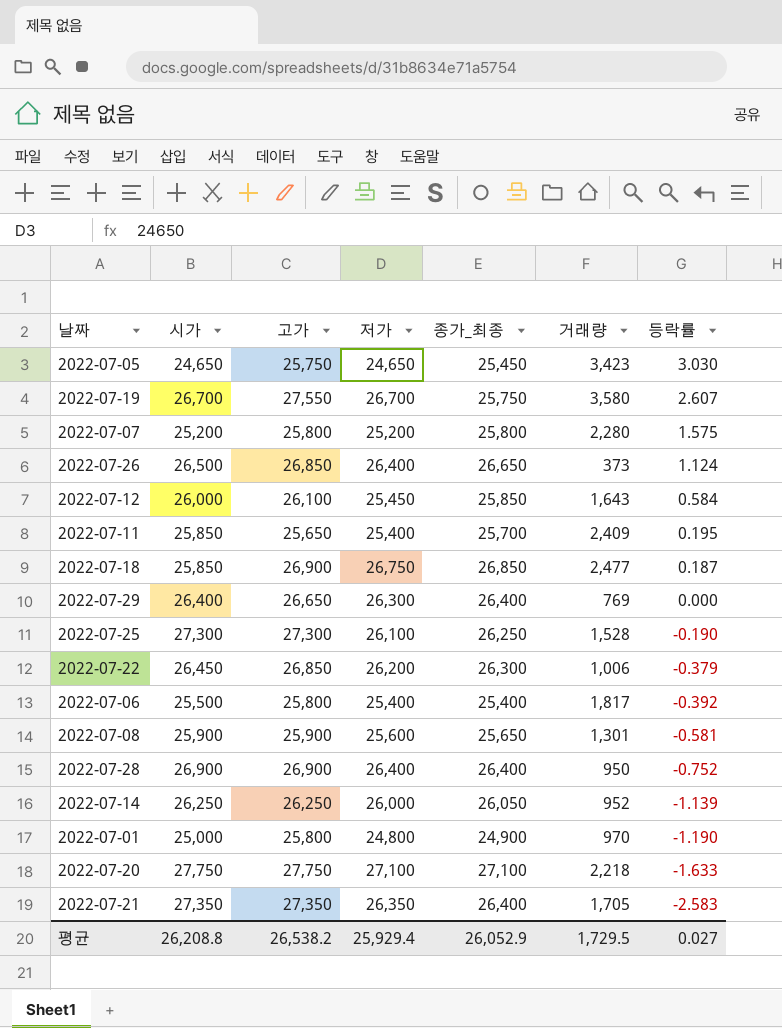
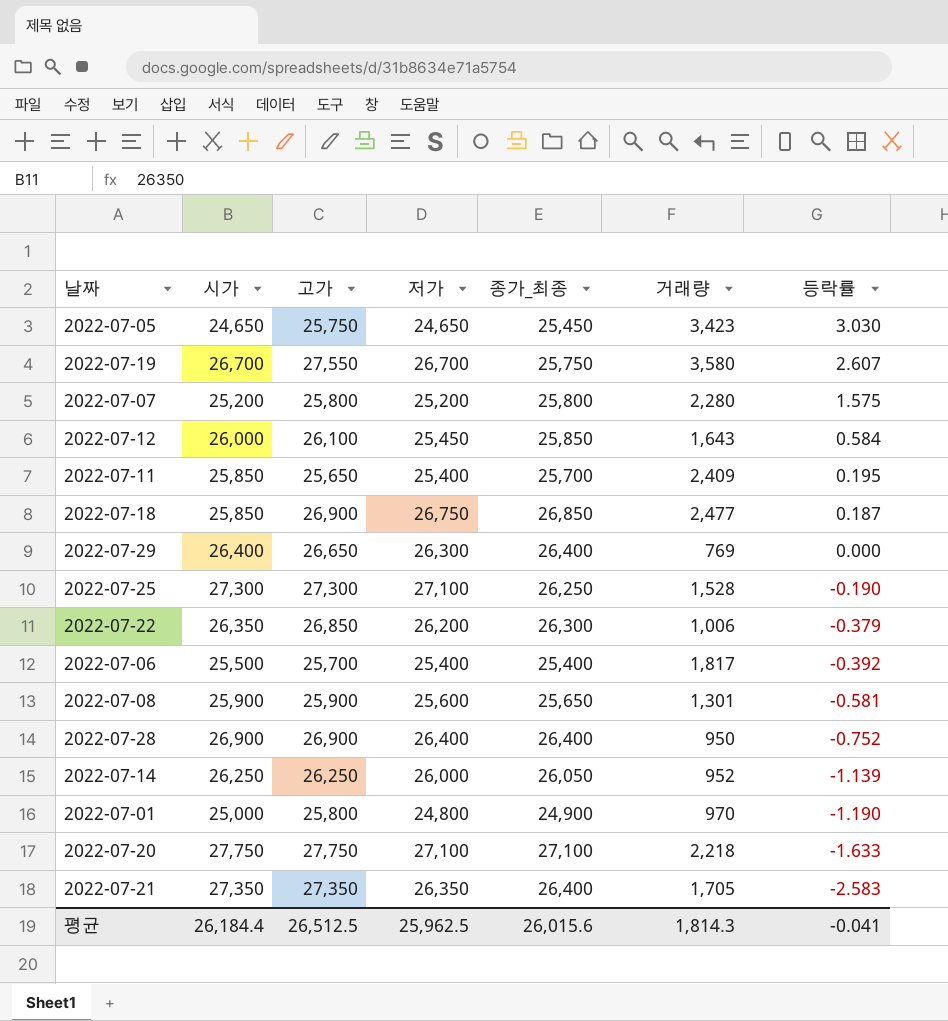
row 2022-07-26: 26,500 | 26,850 | 26,400 | 26,650 | 373 | 1.124 -> none
2022-07-25 | 저가: 26,100 -> 27,100
2022-07-22 | 시가: 26,450 -> 26,350
2022-07-06 | 고가: 25,800 -> 25,700
평균 | 시가: 26,208.8 -> 26,184.4
평균 | 고가: 26,538.2 -> 26,512.5
평균 | 저가: 25,929.4 -> 25,962.5
평균 | 종가_최종: 26,052.9 -> 26,015.6
평균 | 거래량: 1,729.5 -> 1,814.3
평균 | 등락률: 0.027 -> -0.041

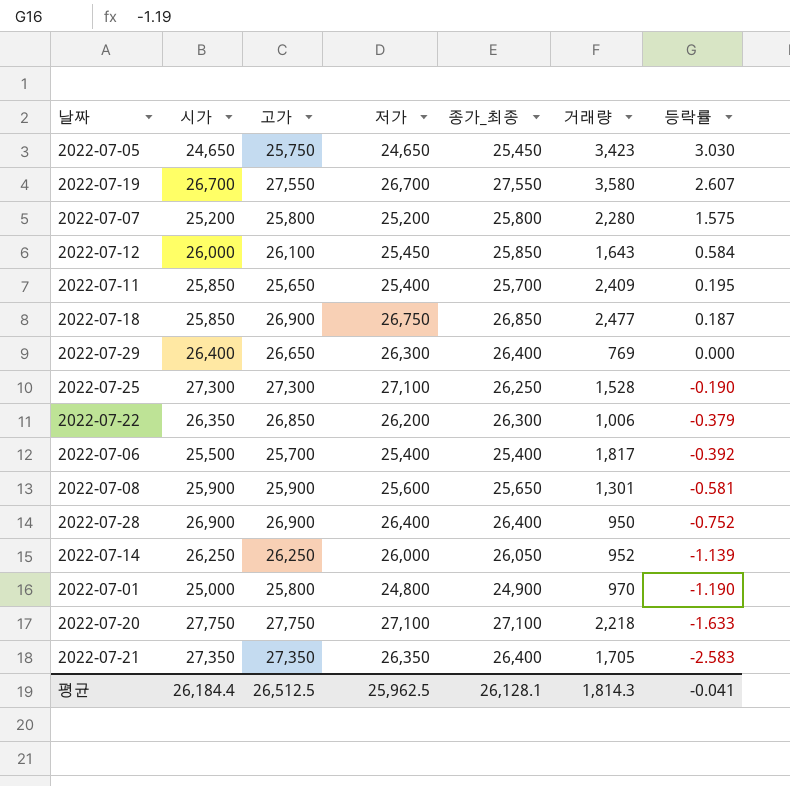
2022-07-19 | 종가_최종: 25,750 -> 27,550
평균 | 종가_최종: 26,015.6 -> 26,128.1

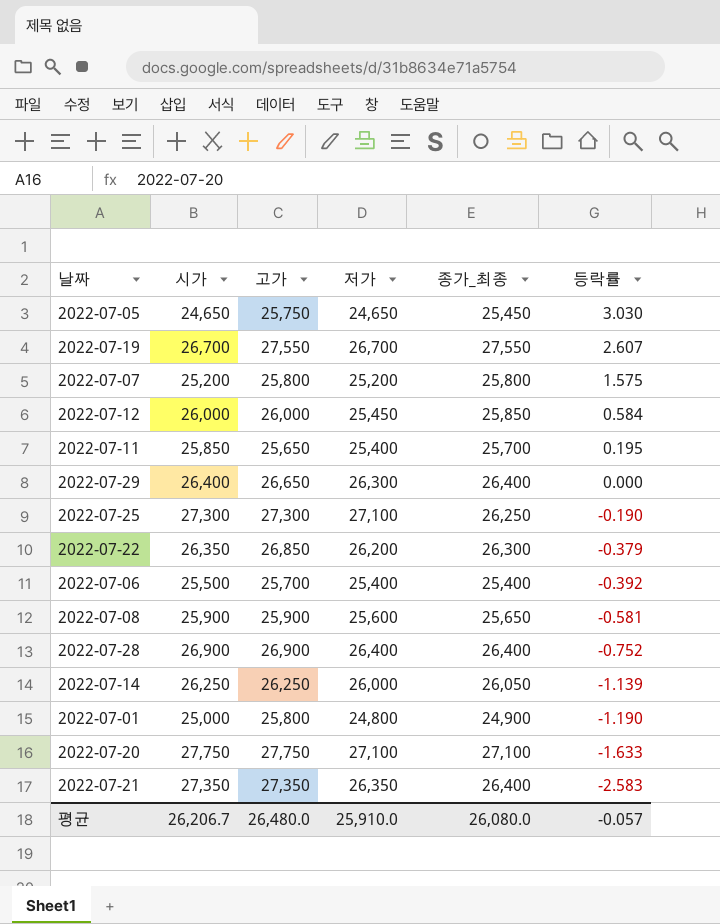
column 거래량 | position: 6 -> none
row 2022-07-18: 25,850 | 26,900 | 26,750 | 26,850 | 2,477 | 0.187 -> none
2022-07-12 | 고가: 26,100 -> 26,000
평균 | 시가: 26,184.4 -> 26,206.7
평균 | 고가: 26,512.5 -> 26,480.0
평균 | 저가: 25,962.5 -> 25,910.0
평균 | 종가_최종: 26,128.1 -> 26,080.0
평균 | 등락률: -0.041 -> -0.057

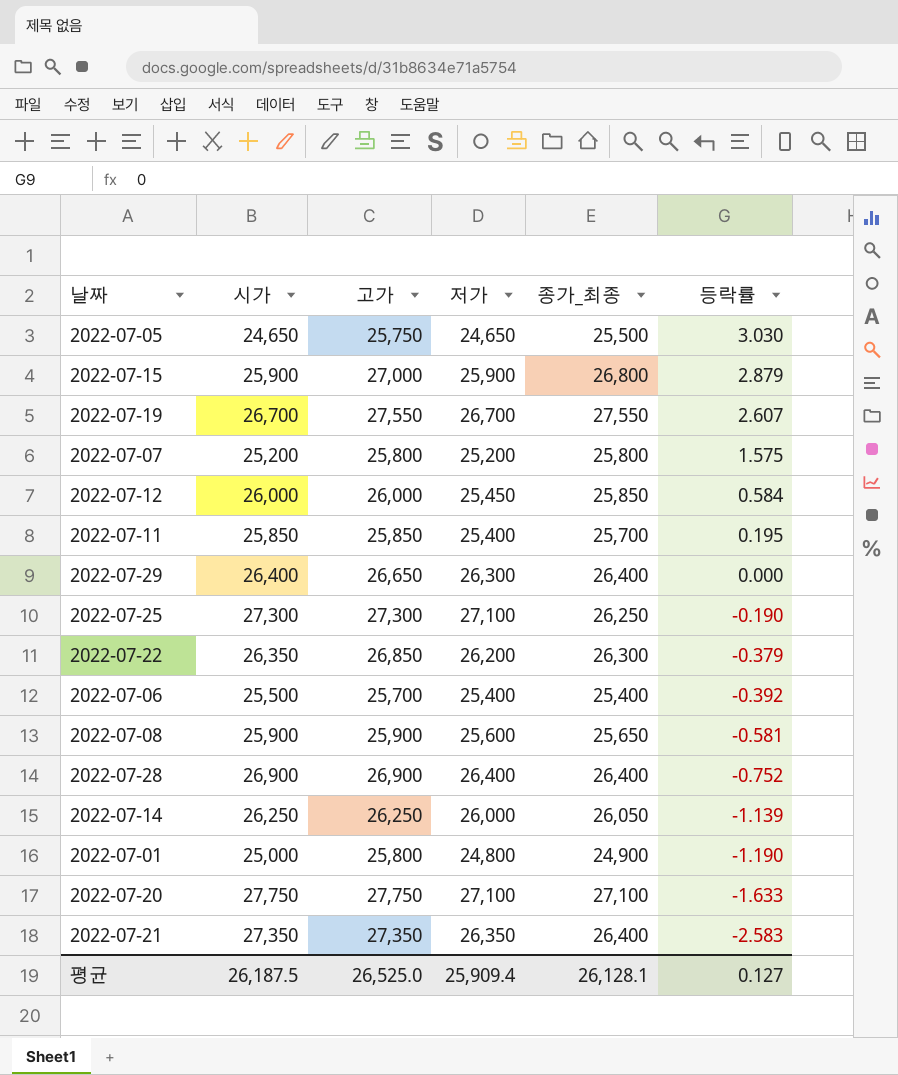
2022-07-05 | 종가_최종: 25,450 -> 25,500
row 2022-07-15: none -> 25,900 | 27,000 | 25,900 | 26,800 | 2.879
2022-07-11 | 고가: 25,650 -> 25,850
평균 | 시가: 26,206.7 -> 26,187.5
평균 | 고가: 26,480.0 -> 26,525.0
평균 | 저가: 25,910.0 -> 25,909.4
평균 | 종가_최종: 26,080.0 -> 26,128.1
평균 | 등락률: -0.057 -> 0.127

